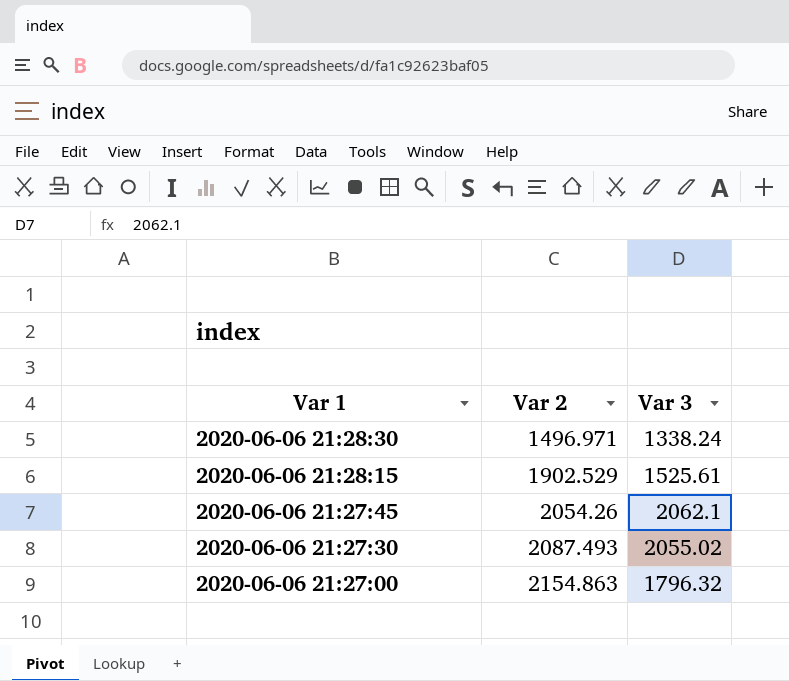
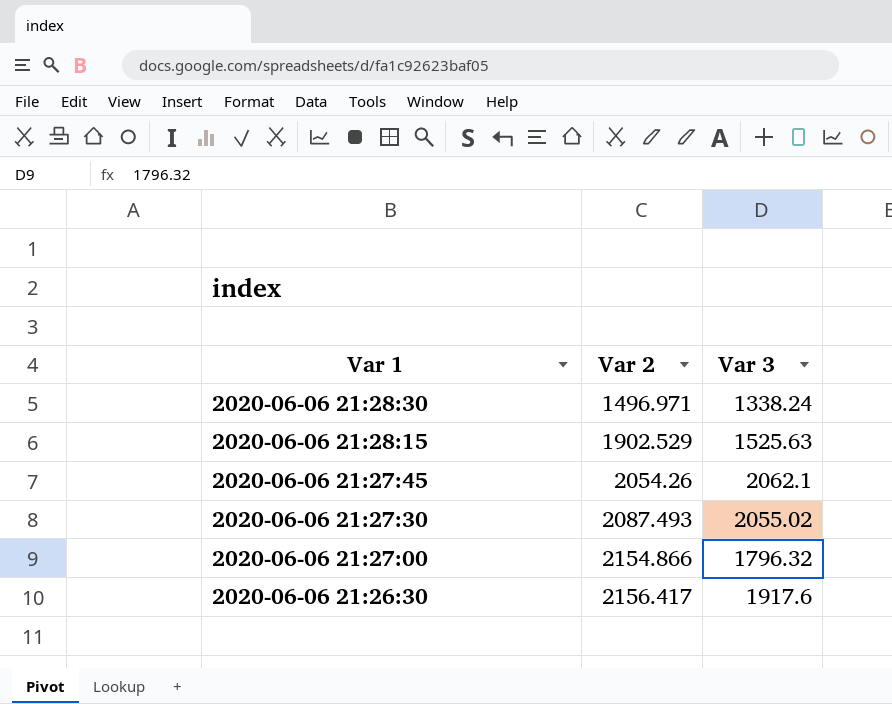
2020-06-06 21:28:15 | Var 3: 1525.61 -> 1525.63
2020-06-06 21:27:00 | Var 2: 2154.863 -> 2154.866
row 2020-06-06 21:26:30: none -> 2156.417 | 1917.6

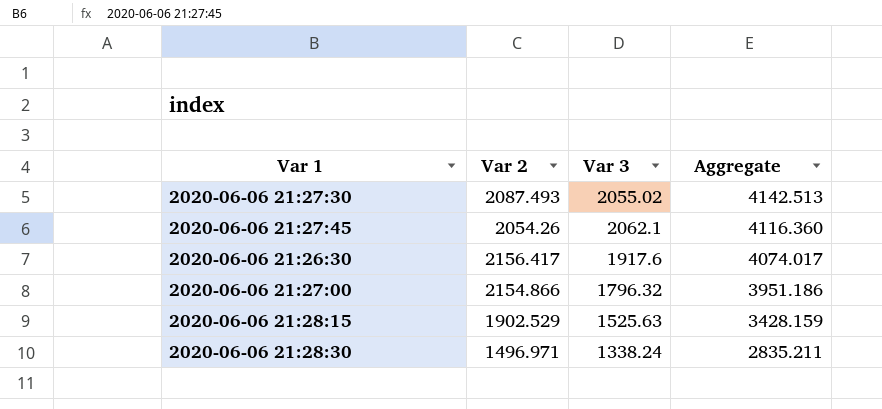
row order: Var 1 descending -> Aggregate descending
column Aggregate | formula: none -> [Var 2] + [Var 3]

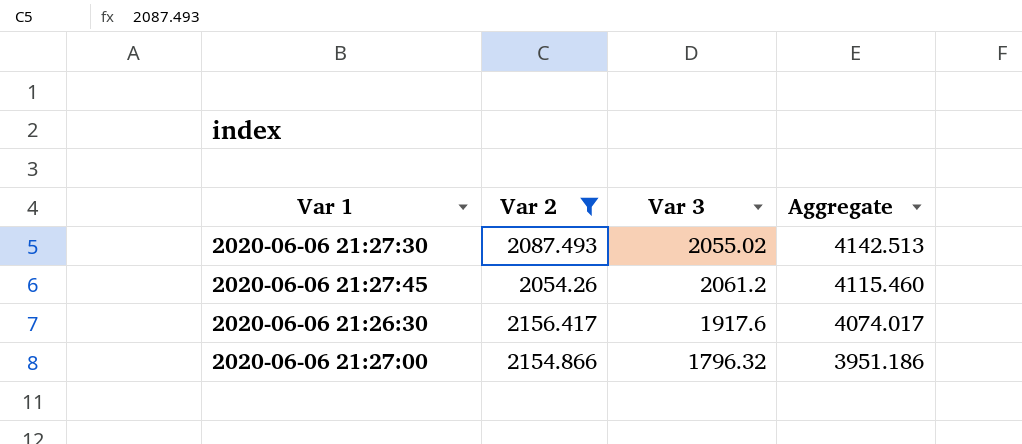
filter: none -> Var 2 >= 2054.26
2020-06-06 21:27:45 | Var 3: 2062.1 -> 2061.2
2020-06-06 21:27:45 | Aggregate: 4116.360 -> 4115.460

